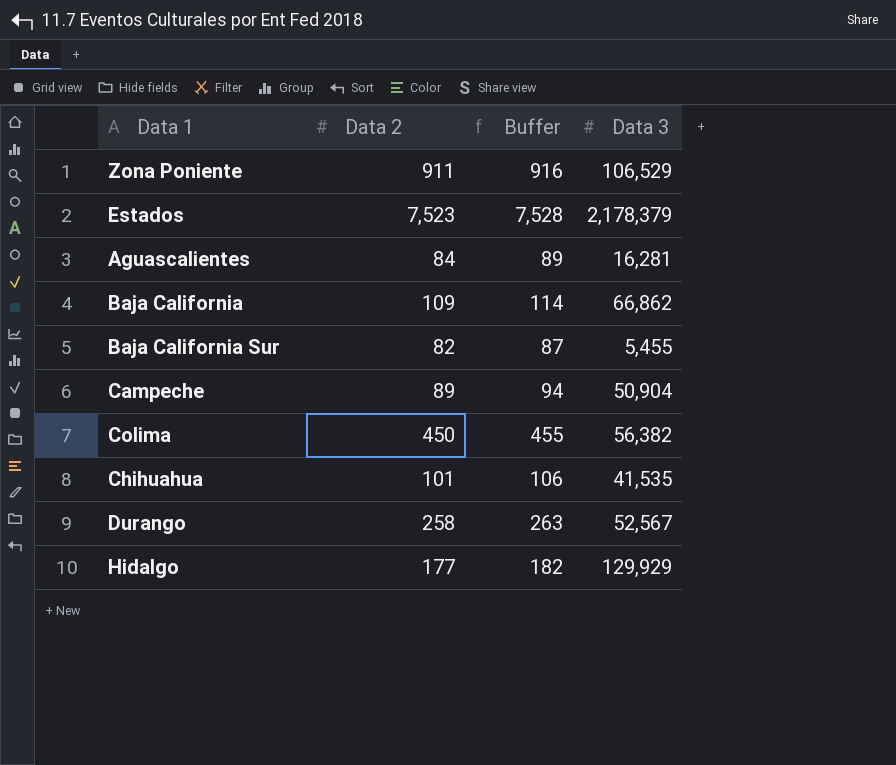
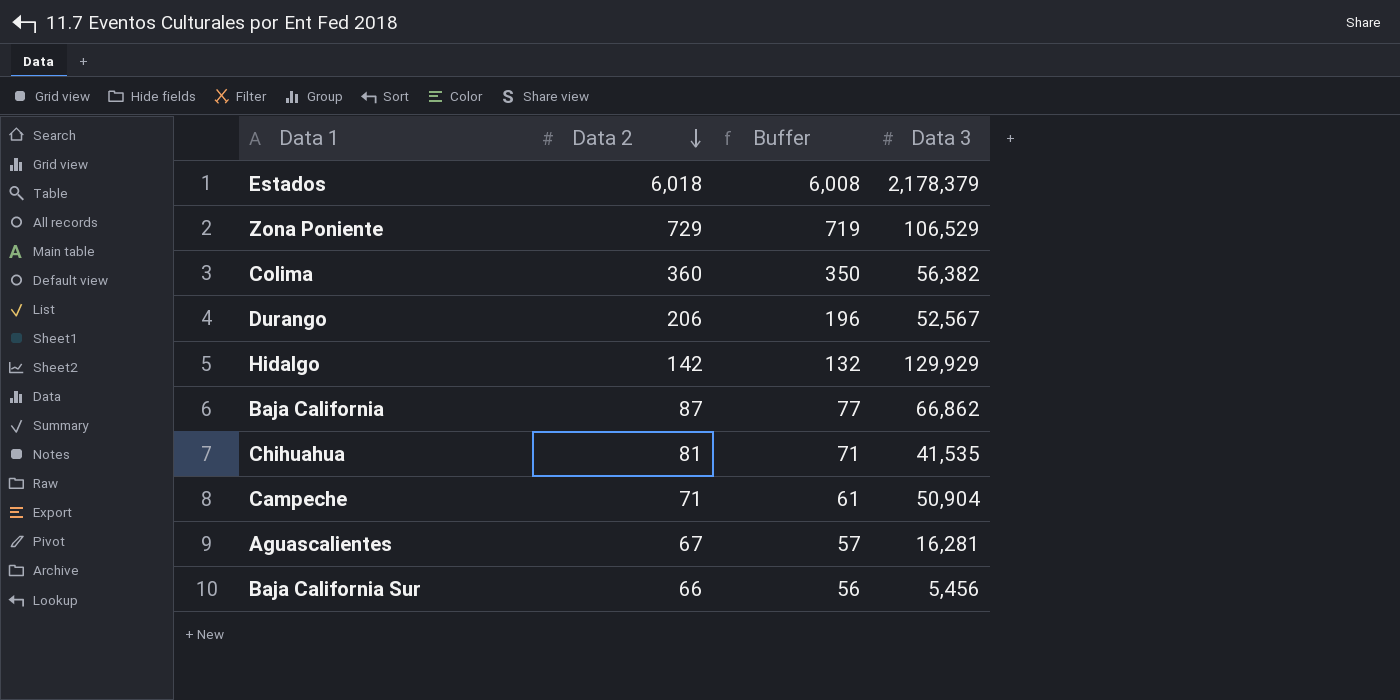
row order: none -> Data 2 descending
column Buffer | formula: [Data 2] + 5 -> [Data 2] - 10
Estados | Data 2: 7,523 -> 6,018
Zona Poniente | Data 2: 911 -> 729
Colima | Data 2: 450 -> 360
Durango | Data 2: 258 -> 206
Hidalgo | Data 2: 177 -> 142
Baja California | Data 2: 109 -> 87
Chihuahua | Data 2: 101 -> 81
Campeche | Data 2: 89 -> 71
Aguascalientes | Data 2: 84 -> 67
Baja California Sur | Data 2: 82 -> 66
Baja California Sur | Data 3: 5,455 -> 5,456

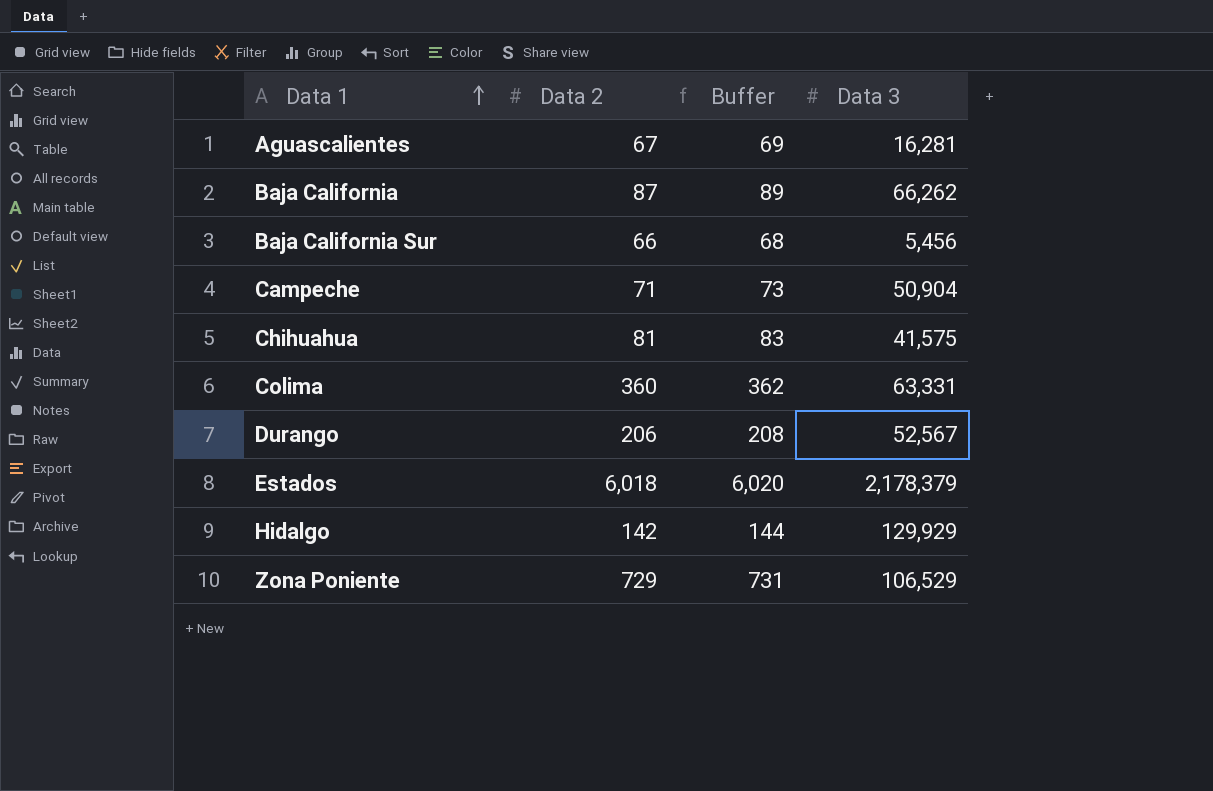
row order: Data 2 descending -> Data 1 ascending
column Buffer | formula: [Data 2] - 10 -> [Data 2] + 2
Baja California | Data 3: 66,862 -> 66,262
Chihuahua | Data 3: 41,535 -> 41,575
Colima | Data 3: 56,382 -> 63,331

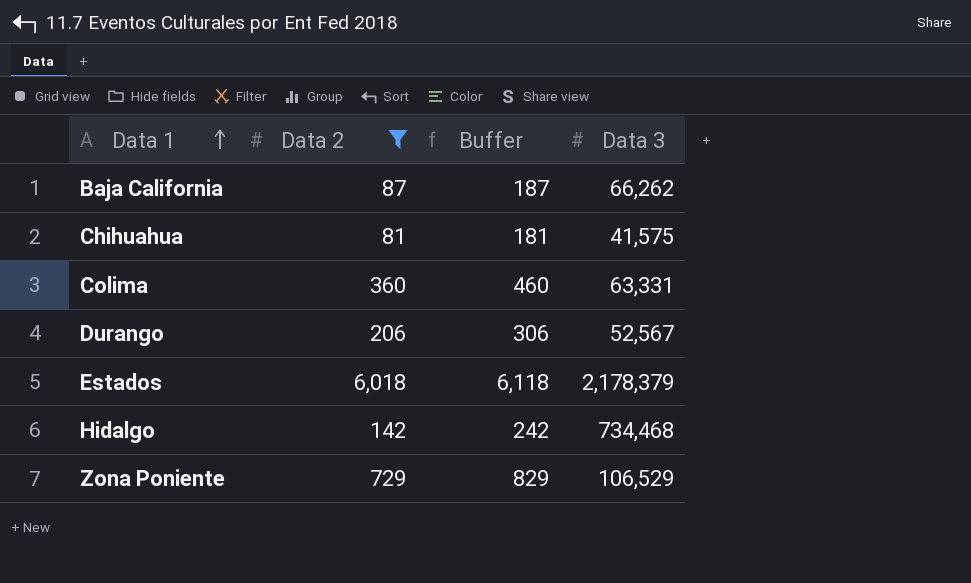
filter: none -> Data 2 >= 81
column Buffer | formula: [Data 2] + 2 -> [Data 2] + 100
Hidalgo | Data 3: 129,929 -> 734,468

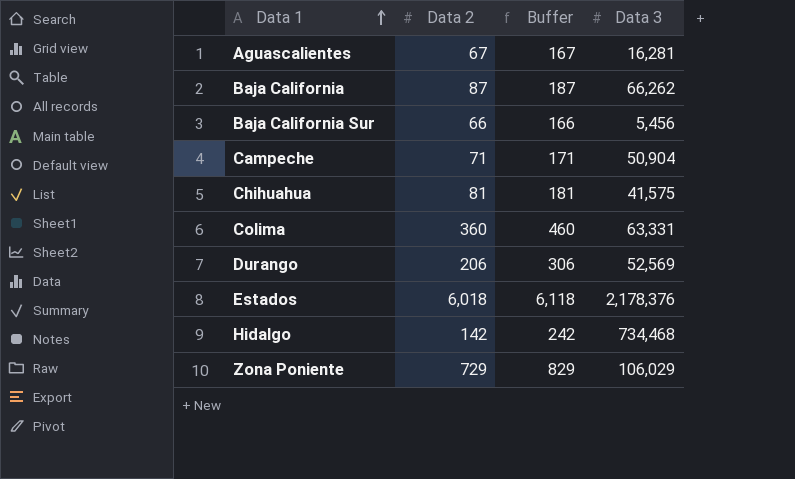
filter: Data 2 >= 81 -> none
Durango | Data 3: 52,567 -> 52,569
Estados | Data 3: 2,178,379 -> 2,178,376
Zona Poniente | Data 3: 106,529 -> 106,029

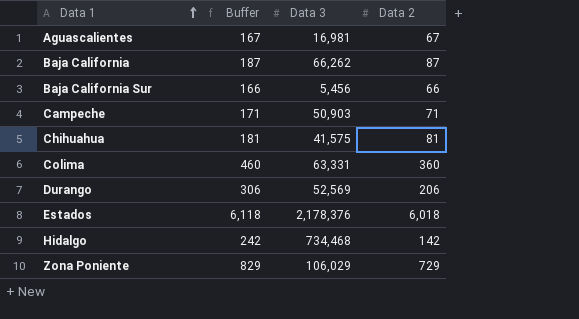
column Data 2 | position: 2 -> 4
Aguascalientes | Data 3: 16,281 -> 16,981
Campeche | Data 3: 50,904 -> 50,903

